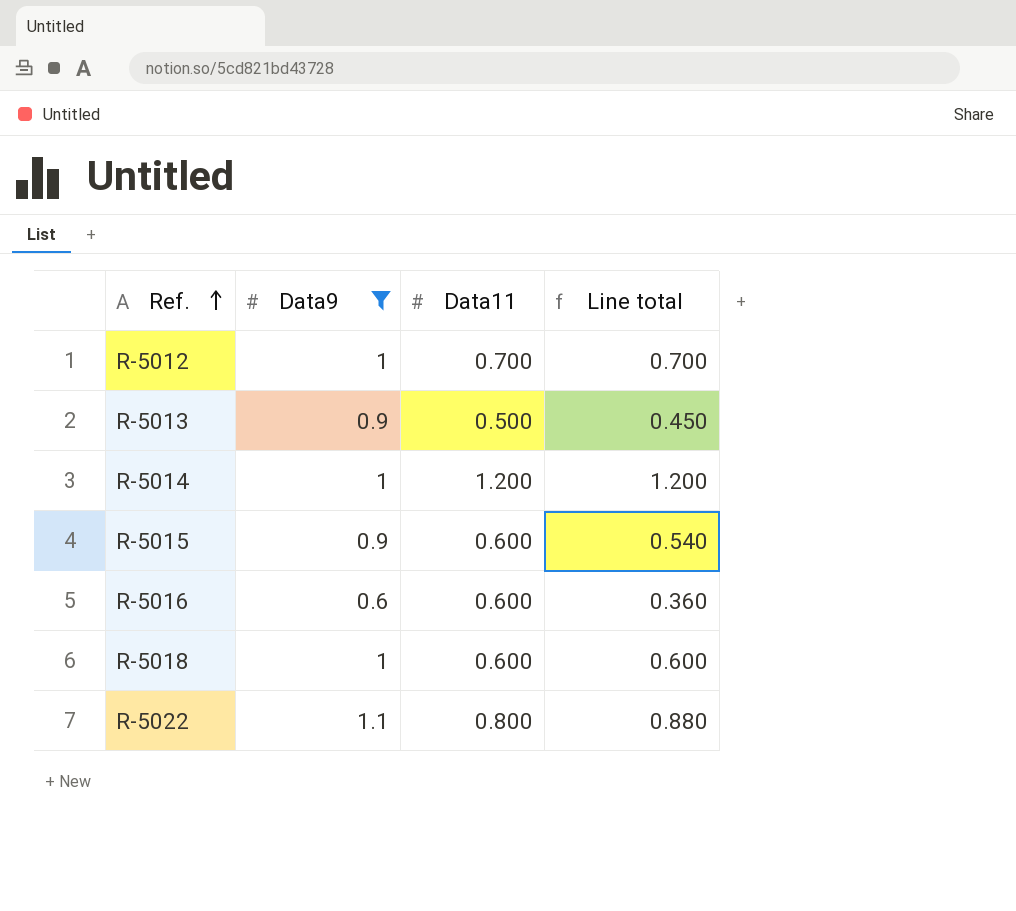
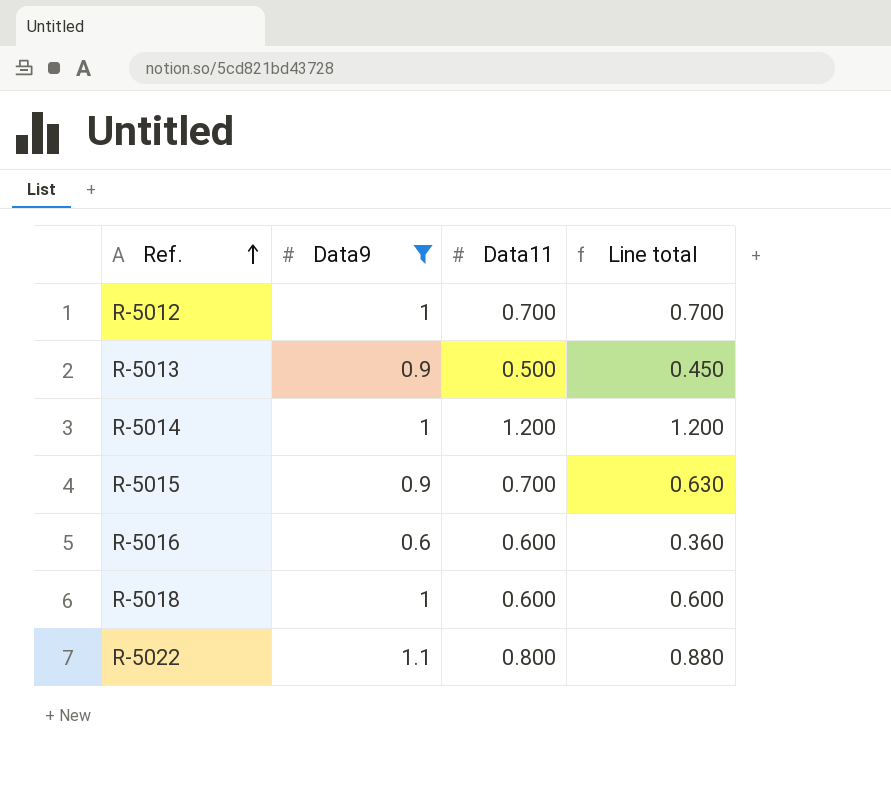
R-5015 | Data11: 0.600 -> 0.700
R-5015 | Line total: 0.540 -> 0.630

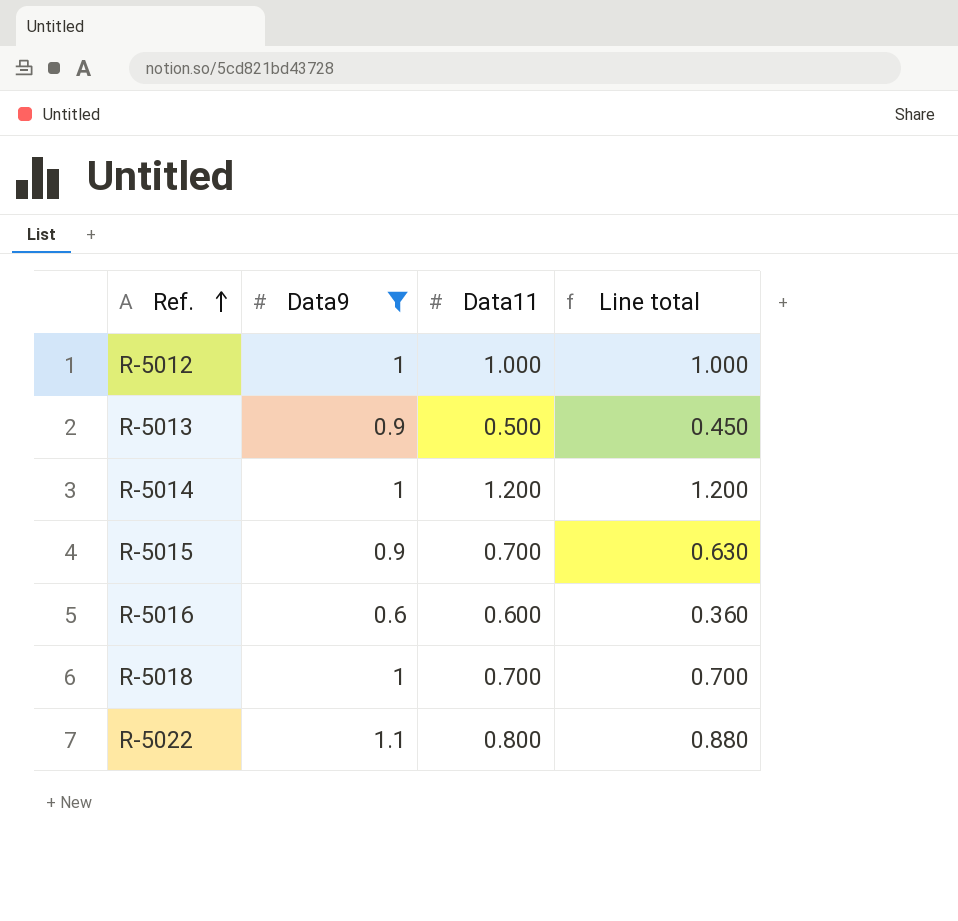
R-5012 | Data11: 0.700 -> 1.000
R-5012 | Line total: 0.700 -> 1.000
R-5018 | Data11: 0.600 -> 0.700
R-5018 | Line total: 0.600 -> 0.700

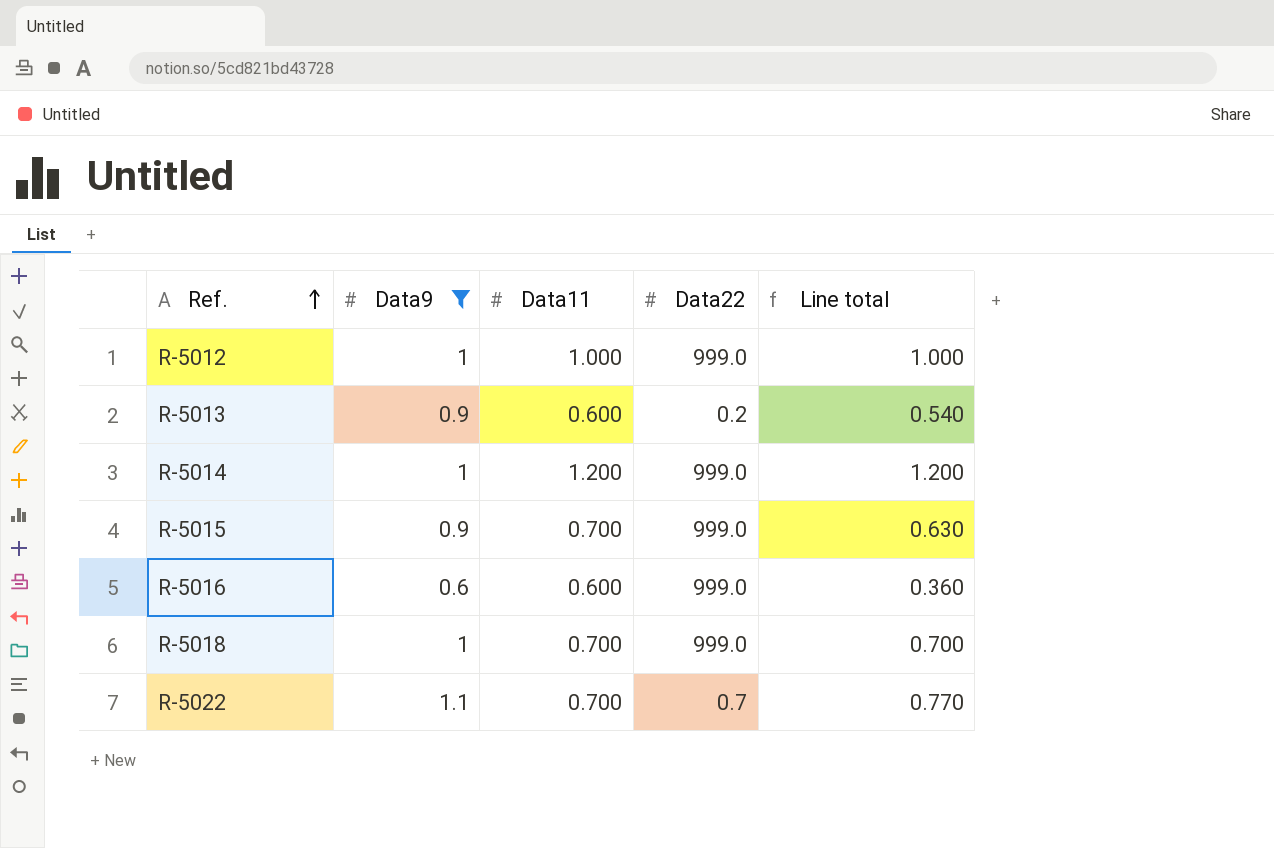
column Data22 | position: none -> 4
R-5013 | Data11: 0.500 -> 0.600
R-5013 | Line total: 0.450 -> 0.540
R-5022 | Data11: 0.800 -> 0.700
R-5022 | Line total: 0.880 -> 0.770

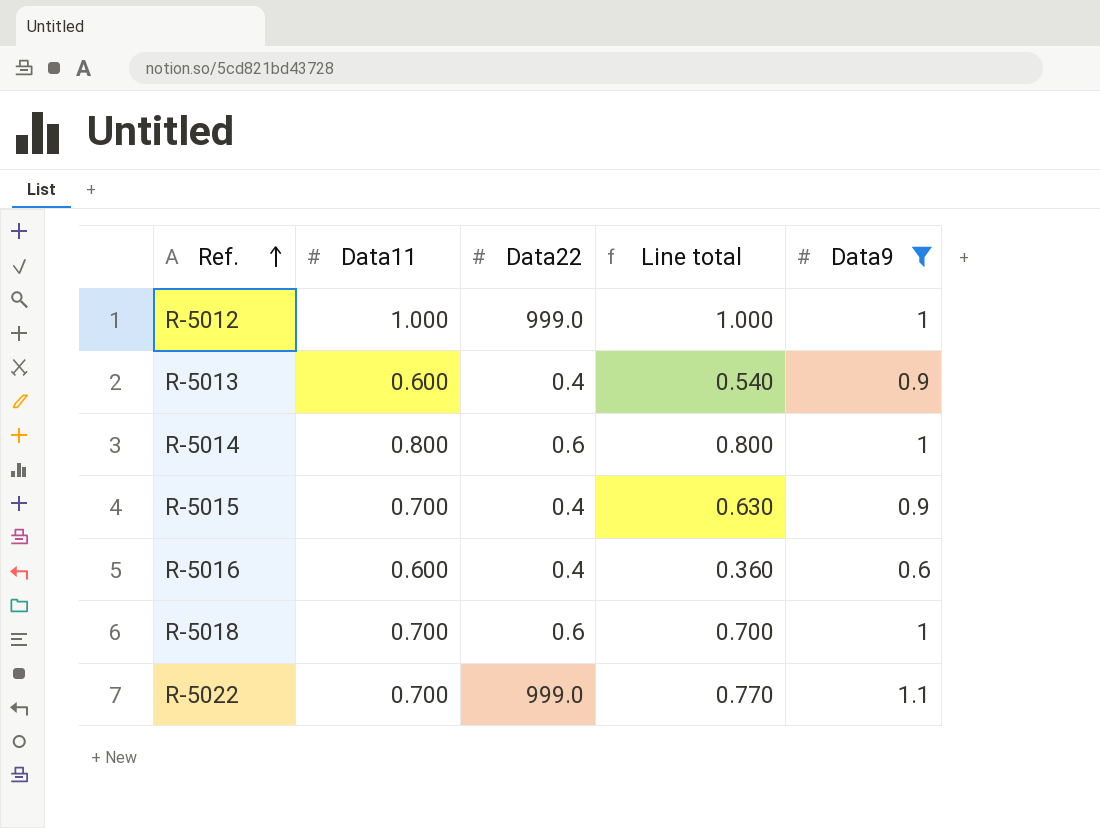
column Data9 | position: 2 -> 5
R-5013 | Data22: 0.2 -> 0.4
R-5014 | Data11: 1.200 -> 0.800
R-5014 | Data22: 999.0 -> 0.6
R-5014 | Line total: 1.200 -> 0.800
R-5015 | Data22: 999.0 -> 0.4
R-5016 | Data22: 999.0 -> 0.4
R-5018 | Data22: 999.0 -> 0.6
R-5022 | Data22: 0.7 -> 999.0

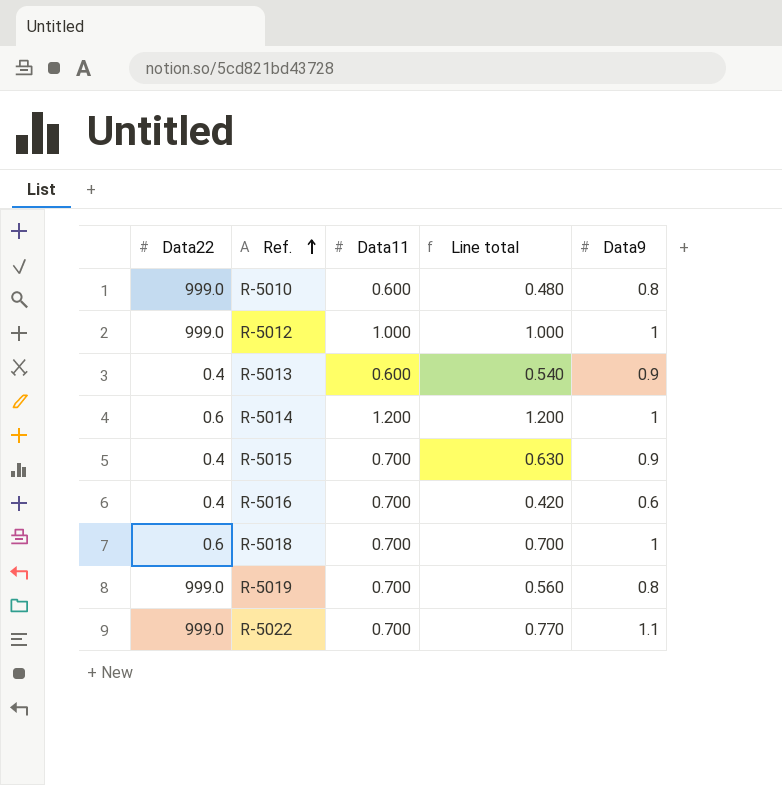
filter: Data9 != 0.8 -> none
column Data22 | position: 3 -> 1
R-5014 | Data11: 0.800 -> 1.200
R-5014 | Line total: 0.800 -> 1.200
R-5016 | Data11: 0.600 -> 0.700
R-5016 | Line total: 0.360 -> 0.420

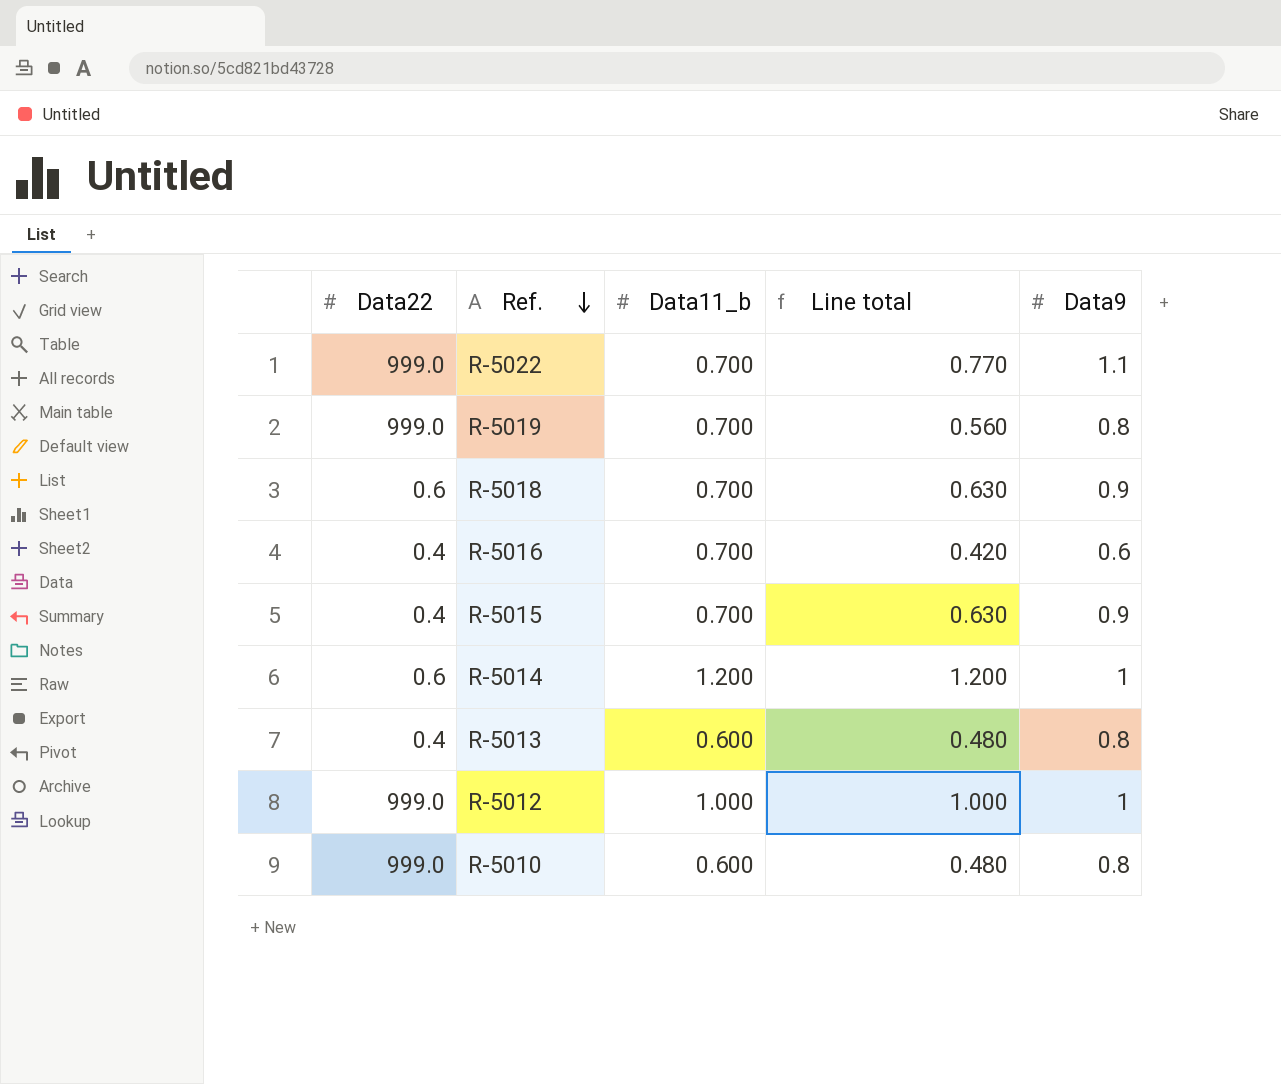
row order: Ref. ascending -> Ref. descending
column name: Data11 -> Data11_b
R-5018 | Line total: 0.700 -> 0.630
R-5018 | Data9: 1 -> 0.9
R-5013 | Line total: 0.540 -> 0.480
R-5013 | Data9: 0.9 -> 0.8

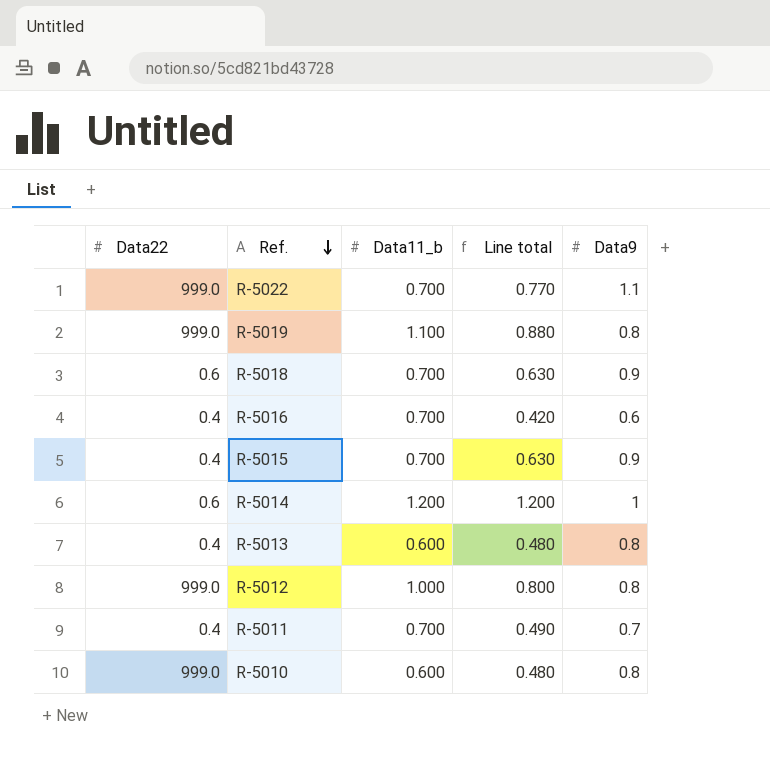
R-5019 | Data11_b: 0.700 -> 1.100
R-5019 | Line total: 0.560 -> 0.880
R-5012 | Line total: 1.000 -> 0.800
R-5012 | Data9: 1 -> 0.8
row R-5011: none -> 0.4 | 0.700 | 0.490 | 0.7

